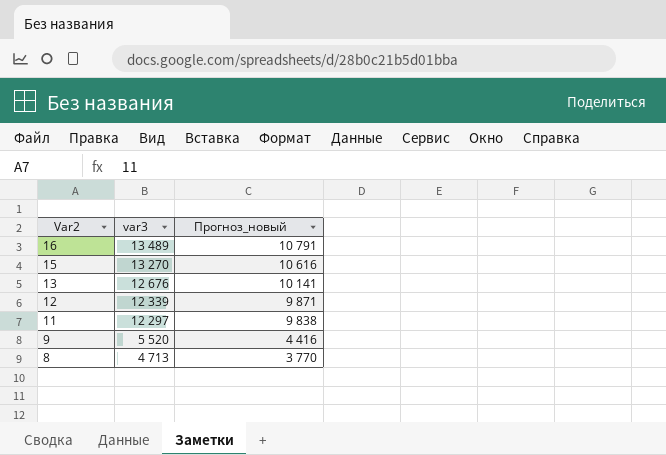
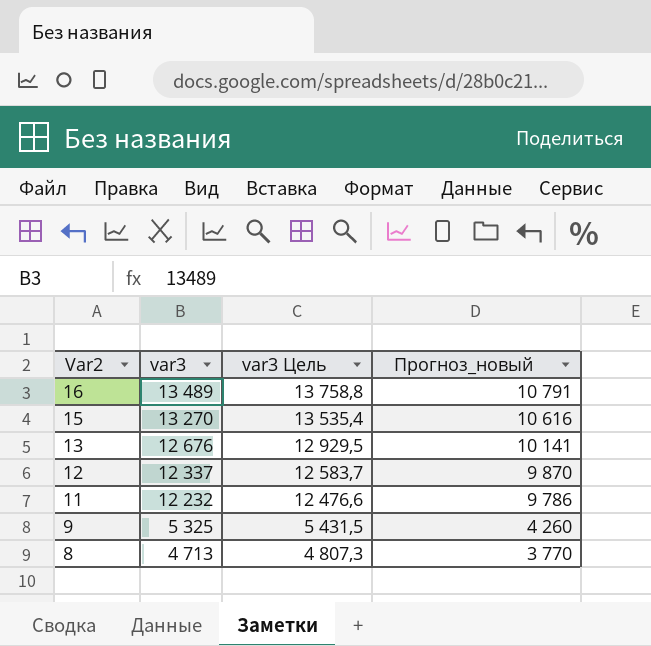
column var3 Цель | formula: none -> [var3] * 1,02
12 | var3: 12 339 -> 12 337
12 | Прогноз_новый: 9 871 -> 9 870
11 | var3: 12 297 -> 12 232
11 | Прогноз_новый: 9 838 -> 9 786
9 | var3: 5 520 -> 5 325
9 | Прогноз_новый: 4 416 -> 4 260

